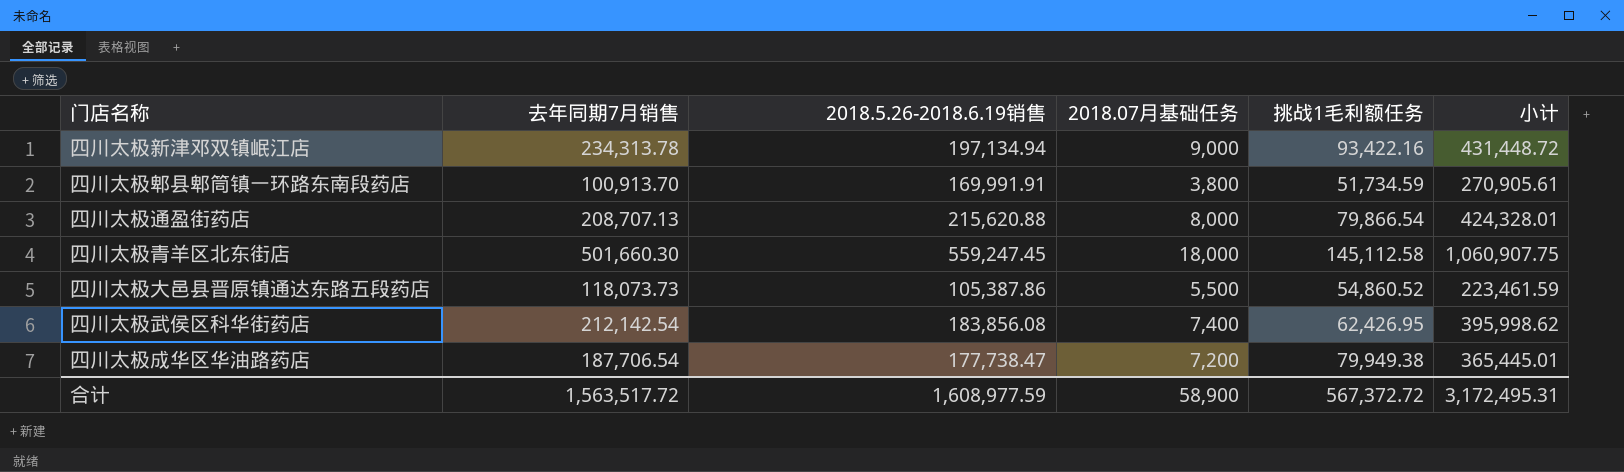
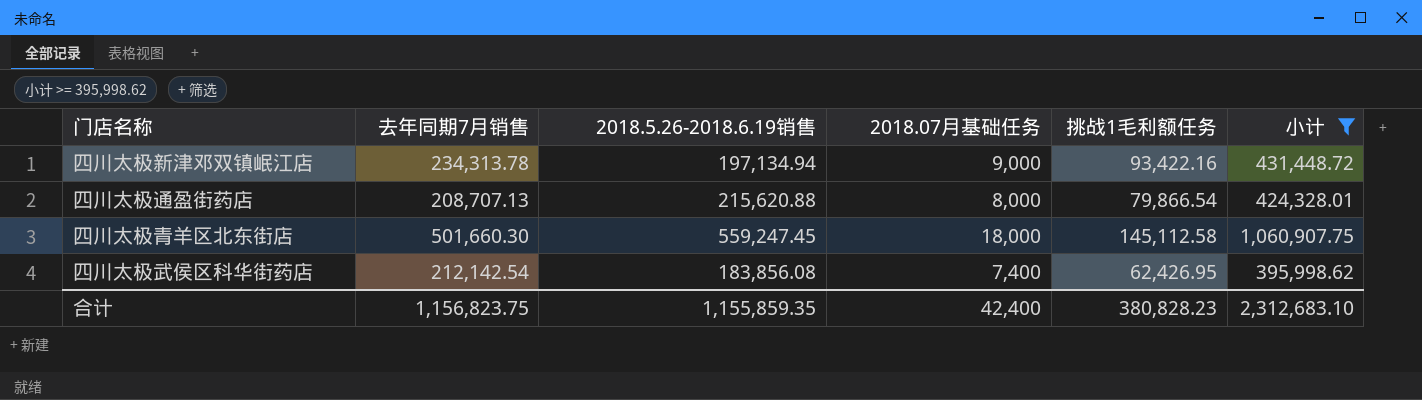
filter: none -> 小计 >= 395,998.62
合计 | 去年同期7月销售: 1,563,517.72 -> 1,156,823.75
合计 | 2018.5.26-2018.6.19销售: 1,608,977.59 -> 1,155,859.35
合计 | 2018.07月基础任务: 58,900 -> 42,400
合计 | 挑战1毛利额任务: 567,372.72 -> 380,828.23
合计 | 小计: 3,172,495.31 -> 2,312,683.10

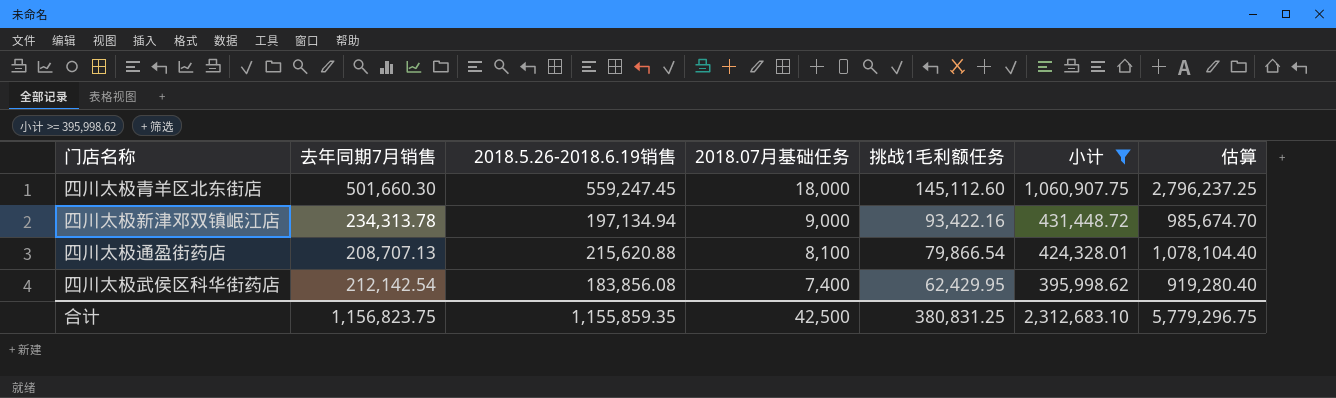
row order: none -> 2018.07月基础任务 descending
column 估算 | formula: none -> [2018.5.26-2018.6.19销售] * 5
四川太极青羊区北东街店 | 挑战1毛利额任务: 145,112.58 -> 145,112.60
四川太极通盈街药店 | 2018.07月基础任务: 8,000 -> 8,100
四川太极武侯区科华街药店 | 挑战1毛利额任务: 62,426.95 -> 62,429.95
合计 | 2018.07月基础任务: 42,400 -> 42,500
合计 | 挑战1毛利额任务: 380,828.23 -> 380,831.25

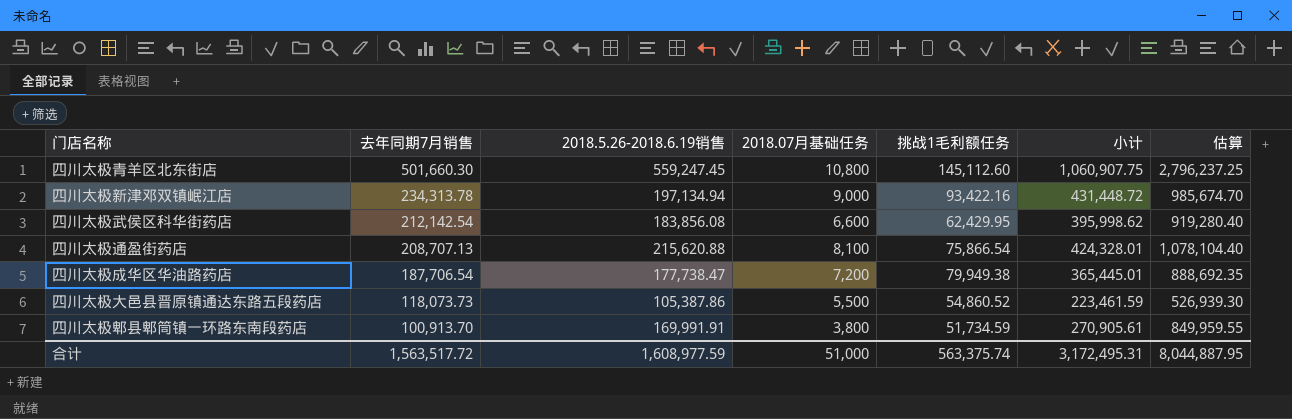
filter: 小计 >= 395,998.62 -> none
row order: 2018.07月基础任务 descending -> 去年同期7月销售 descending
四川太极青羊区北东街店 | 2018.07月基础任务: 18,000 -> 10,800
四川太极武侯区科华街药店 | 2018.07月基础任务: 7,400 -> 6,600
四川太极通盈街药店 | 挑战1毛利额任务: 79,866.54 -> 75,866.54
合计 | 去年同期7月销售: 1,156,823.75 -> 1,563,517.72
合计 | 2018.5.26-2018.6.19销售: 1,155,859.35 -> 1,608,977.59
合计 | 2018.07月基础任务: 42,500 -> 51,000
合计 | 挑战1毛利额任务: 380,831.25 -> 563,375.74
合计 | 小计: 2,312,683.10 -> 3,172,495.31
合计 | 估算: 5,779,296.75 -> 8,044,887.95

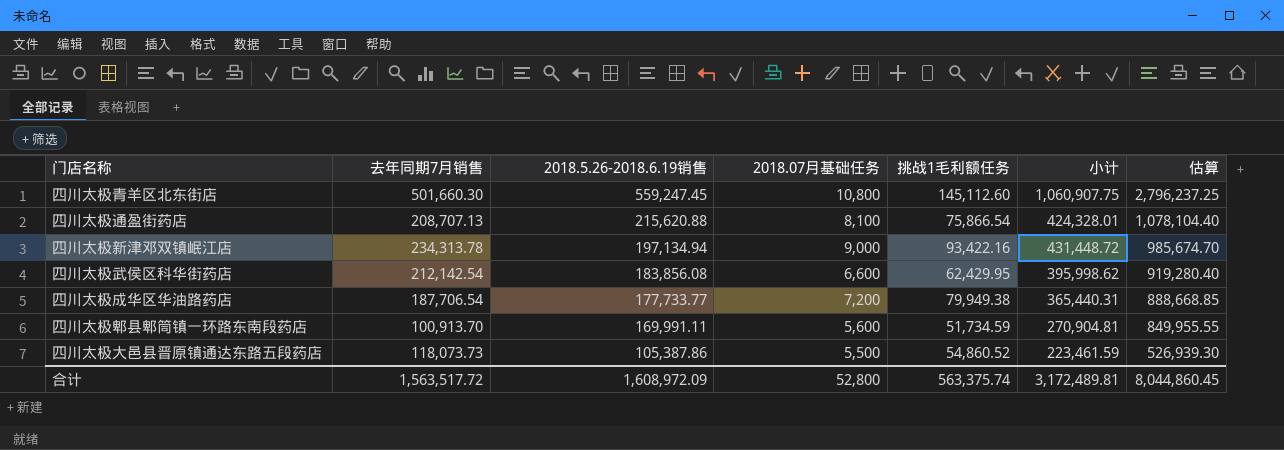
row order: 去年同期7月销售 descending -> 2018.5.26-2018.6.19销售 descending
四川太极成华区华油路药店 | 2018.5.26-2018.6.19销售: 177,738.47 -> 177,733.77
四川太极成华区华油路药店 | 小计: 365,445.01 -> 365,440.31
四川太极成华区华油路药店 | 估算: 888,692.35 -> 888,668.85
四川太极郫县郫筒镇一环路东南段药店 | 2018.5.26-2018.6.19销售: 169,991.91 -> 169,991.11
四川太极郫县郫筒镇一环路东南段药店 | 2018.07月基础任务: 3,800 -> 5,600
四川太极郫县郫筒镇一环路东南段药店 | 小计: 270,905.61 -> 270,904.81
四川太极郫县郫筒镇一环路东南段药店 | 估算: 849,959.55 -> 849,955.55
合计 | 2018.5.26-2018.6.19销售: 1,608,977.59 -> 1,608,972.09
合计 | 2018.07月基础任务: 51,000 -> 52,800
合计 | 小计: 3,172,495.31 -> 3,172,489.81
合计 | 估算: 8,044,887.95 -> 8,044,860.45

